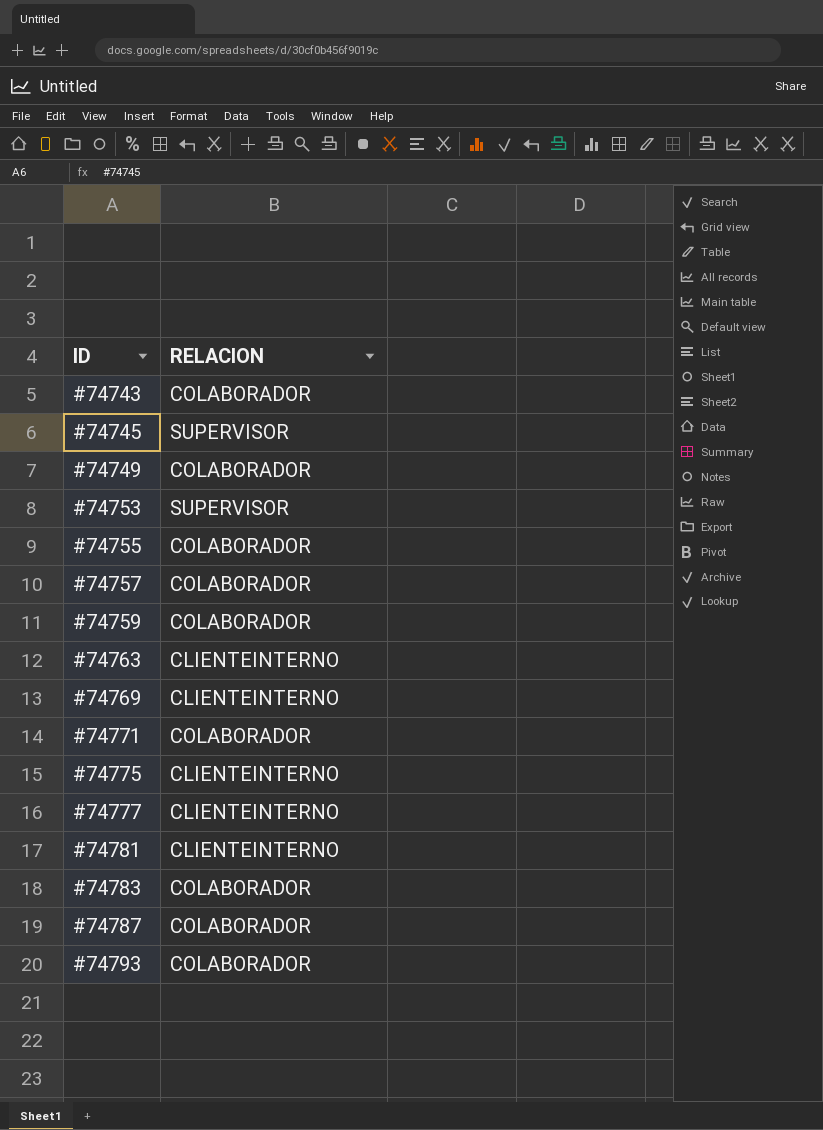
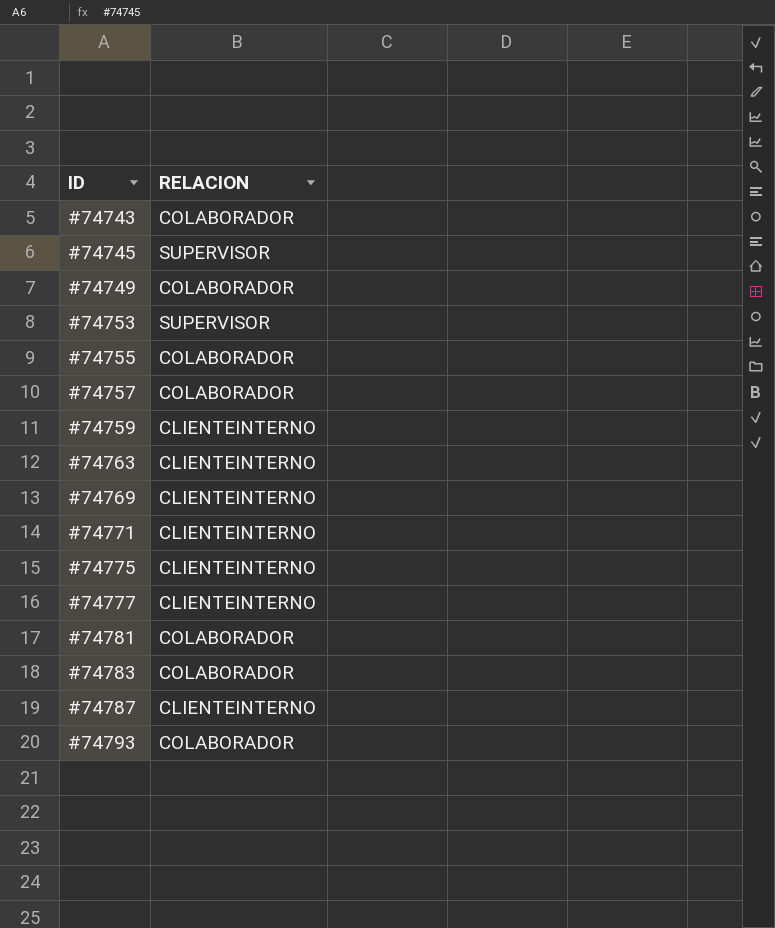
#74759 | RELACION: COLABORADOR -> CLIENTEINTERNO
#74771 | RELACION: COLABORADOR -> CLIENTEINTERNO
#74781 | RELACION: CLIENTEINTERNO -> COLABORADOR
#74787 | RELACION: COLABORADOR -> CLIENTEINTERNO

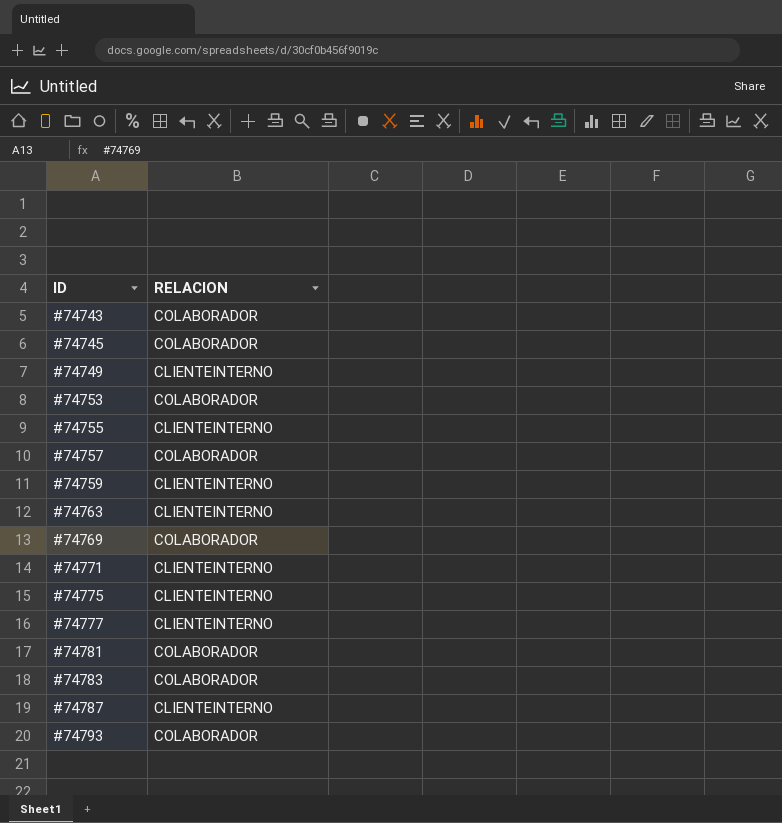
#74745 | RELACION: SUPERVISOR -> COLABORADOR
#74749 | RELACION: COLABORADOR -> CLIENTEINTERNO
#74753 | RELACION: SUPERVISOR -> COLABORADOR
#74755 | RELACION: COLABORADOR -> CLIENTEINTERNO
#74769 | RELACION: CLIENTEINTERNO -> COLABORADOR

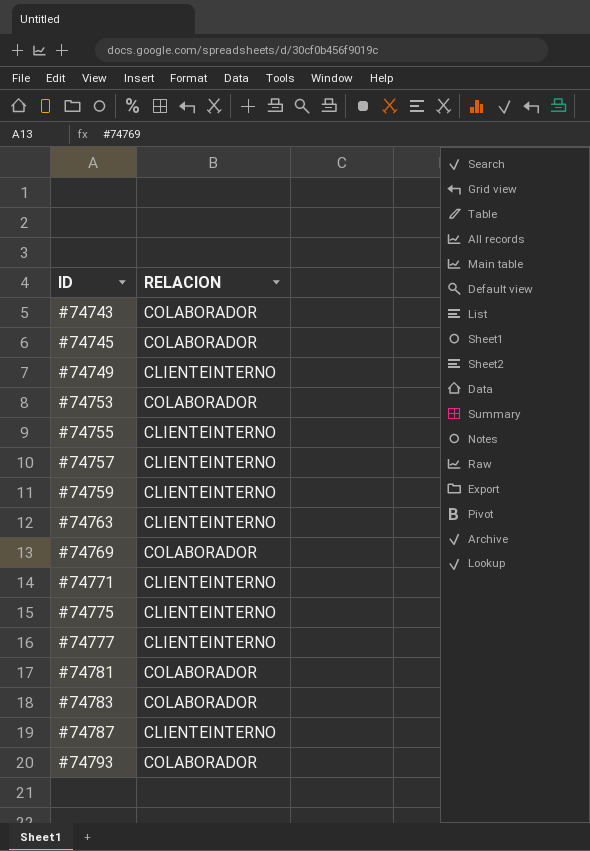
#74757 | RELACION: COLABORADOR -> CLIENTEINTERNO

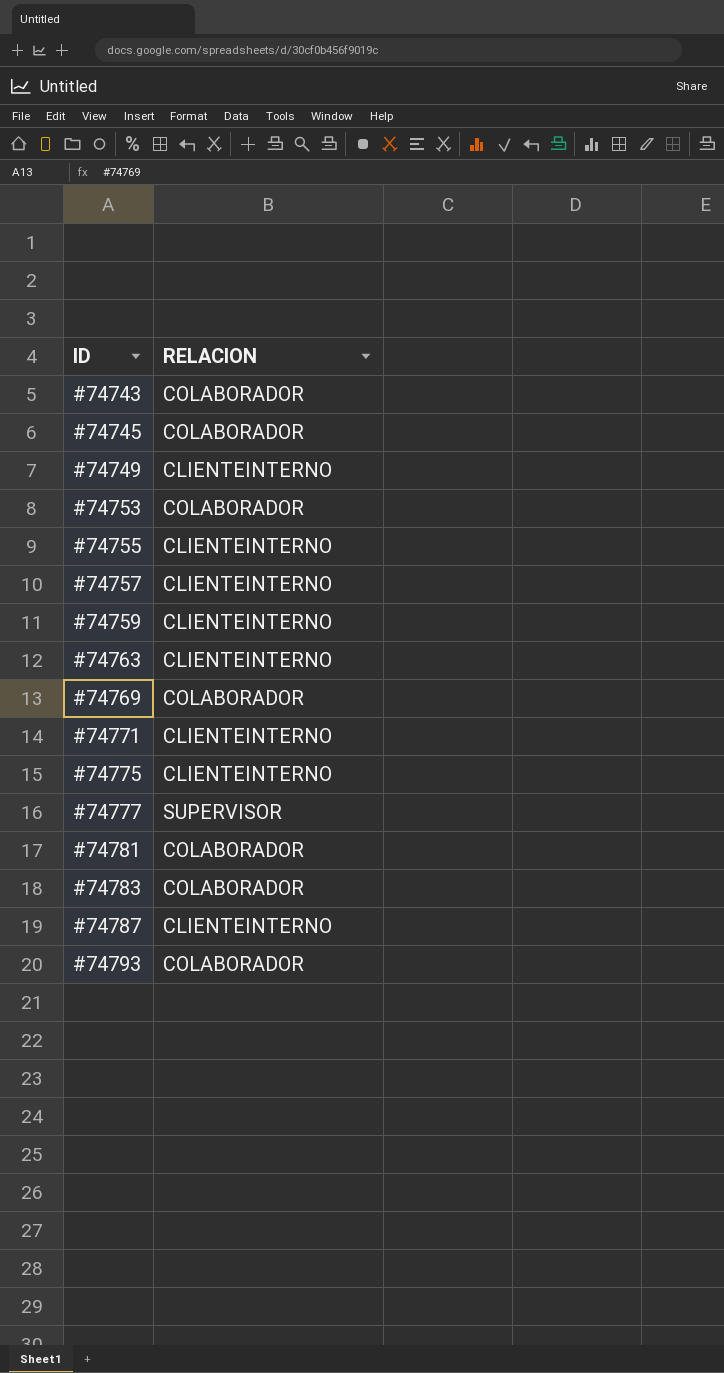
#74777 | RELACION: CLIENTEINTERNO -> SUPERVISOR

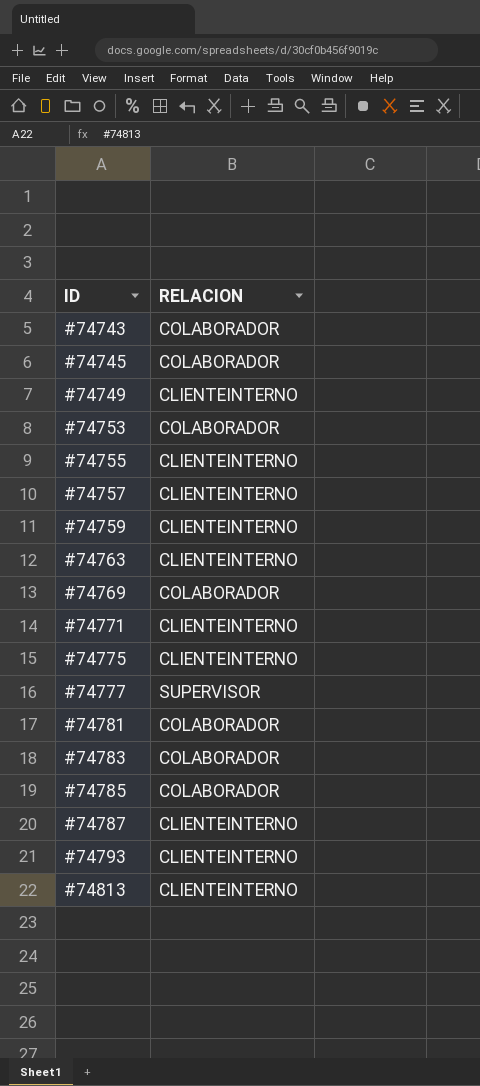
row #74785: none -> COLABORADOR
#74793 | RELACION: COLABORADOR -> CLIENTEINTERNO
row #74813: none -> CLIENTEINTERNO

